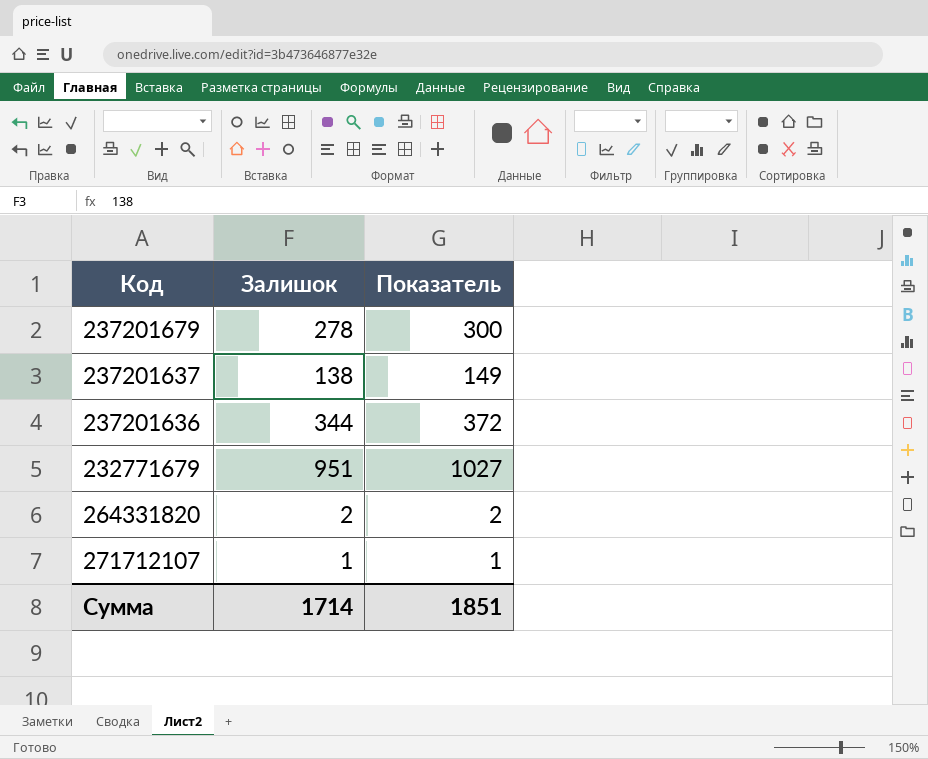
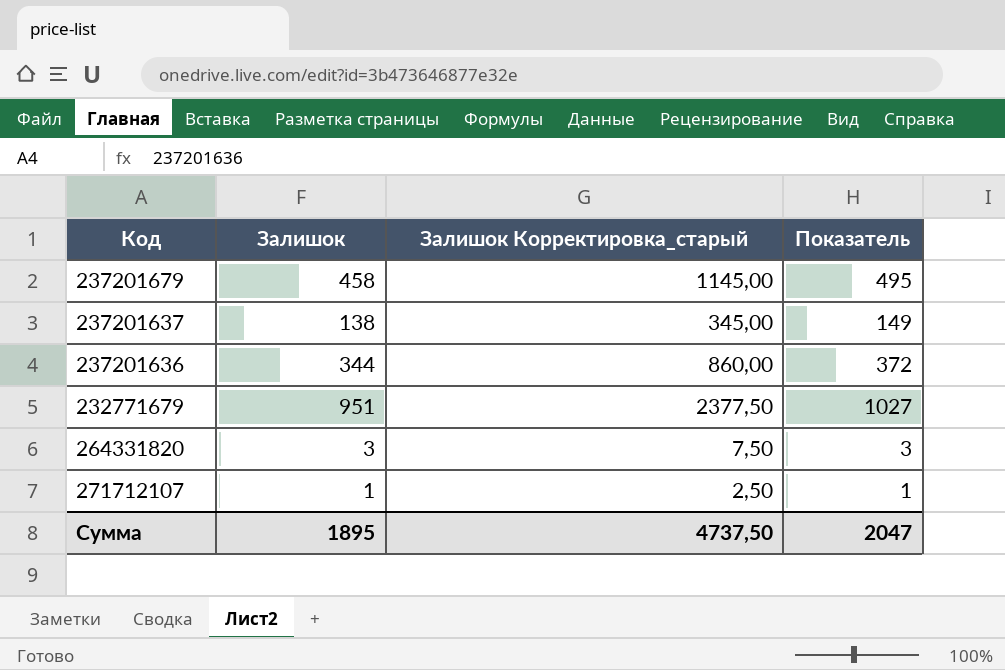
column Залишок Корректировка_старый | formula: none -> [Залишок] * 2,5
237201679 | Залишок: 278 -> 458
237201679 | Показатель: 300 -> 495
264331820 | Залишок: 2 -> 3
264331820 | Показатель: 2 -> 3
Сумма | Залишок: 1714 -> 1895
Сумма | Показатель: 1851 -> 2047

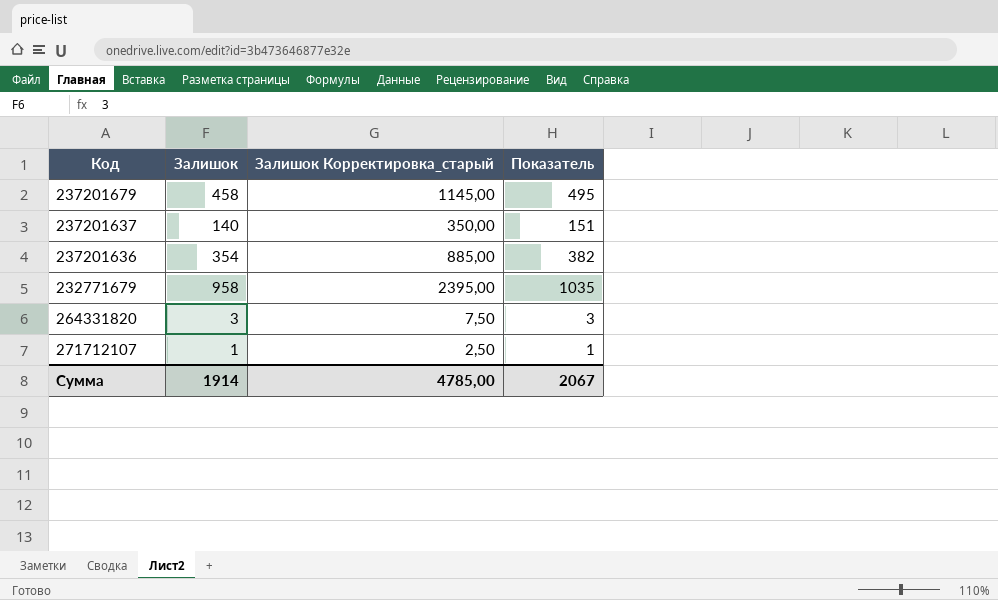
237201637 | Залишок: 138 -> 140
237201637 | Залишок Корректировка_старый: 345,00 -> 350,00
237201637 | Показатель: 149 -> 151
237201636 | Залишок: 344 -> 354
237201636 | Залишок Корректировка_старый: 860,00 -> 885,00
237201636 | Показатель: 372 -> 382
232771679 | Залишок: 951 -> 958
232771679 | Залишок Корректировка_старый: 2377,50 -> 2395,00
232771679 | Показатель: 1027 -> 1035
Сумма | Залишок: 1895 -> 1914
Сумма | Залишок Корректировка_старый: 4737,50 -> 4785,00
Сумма | Показатель: 2047 -> 2067

